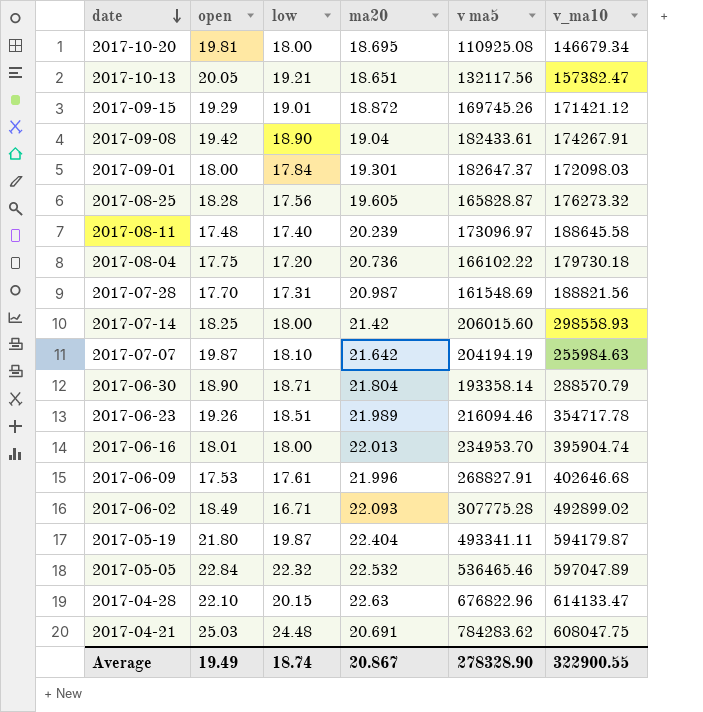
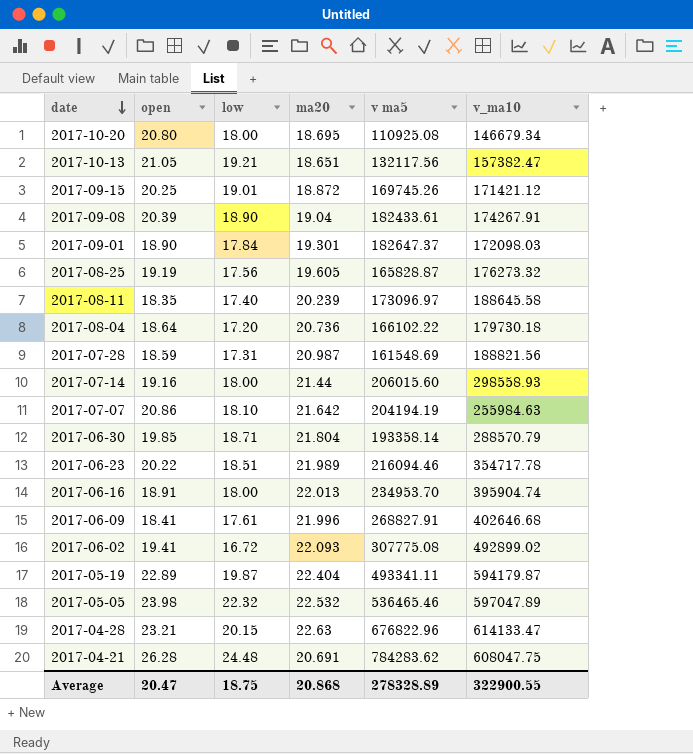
2017-10-20 | open: 19.81 -> 20.80
2017-10-13 | open: 20.05 -> 21.05
2017-09-15 | open: 19.29 -> 20.25
2017-09-08 | open: 19.42 -> 20.39
2017-09-01 | open: 18.00 -> 18.90
2017-08-25 | open: 18.28 -> 19.19
2017-08-11 | open: 17.48 -> 18.35
2017-08-04 | open: 17.75 -> 18.64
2017-07-28 | open: 17.70 -> 18.59
2017-07-14 | open: 18.25 -> 19.16
2017-07-14 | ma20: 21.42 -> 21.44
2017-07-07 | open: 19.87 -> 20.86
2017-06-30 | open: 18.90 -> 19.85
2017-06-23 | open: 19.26 -> 20.22
2017-06-16 | open: 18.01 -> 18.91
2017-06-09 | open: 17.53 -> 18.41
2017-06-02 | open: 18.49 -> 19.41
2017-06-02 | low: 16.71 -> 16.72
2017-06-02 | v ma5: 307775.28 -> 307775.08
2017-05-19 | open: 21.80 -> 22.89
2017-05-05 | open: 22.84 -> 23.98
2017-04-28 | open: 22.10 -> 23.21
2017-04-21 | open: 25.03 -> 26.28
Average | open: 19.49 -> 20.47
Average | low: 18.74 -> 18.75
Average | ma20: 20.867 -> 20.868
Average | v ma5: 278328.90 -> 278328.89

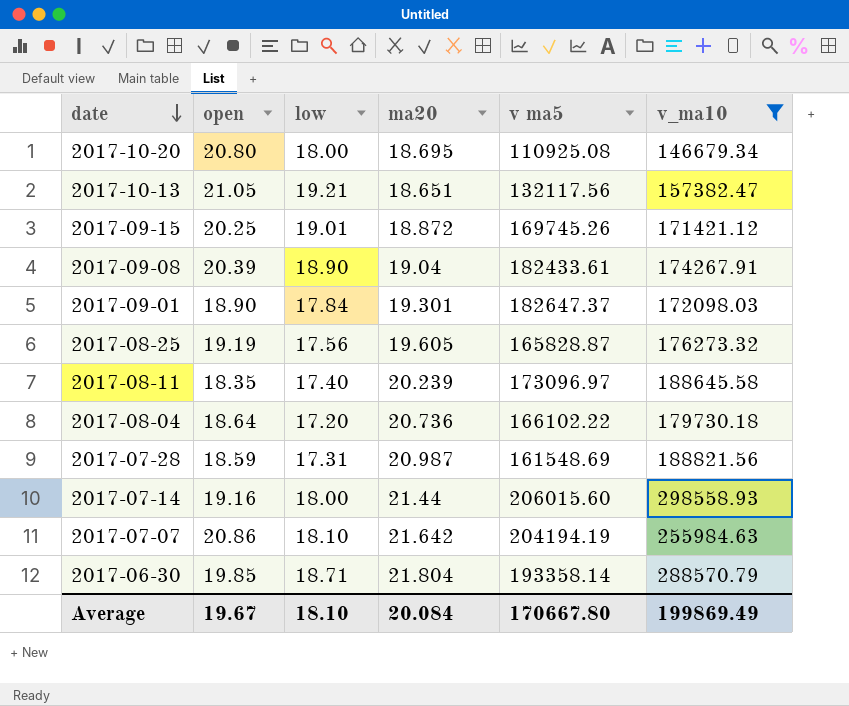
filter: none -> v_ma10 <= 298558.93
Average | open: 20.47 -> 19.67
Average | low: 18.75 -> 18.10
Average | ma20: 20.868 -> 20.084
Average | v ma5: 278328.89 -> 170667.80
Average | v_ma10: 322900.55 -> 199869.49

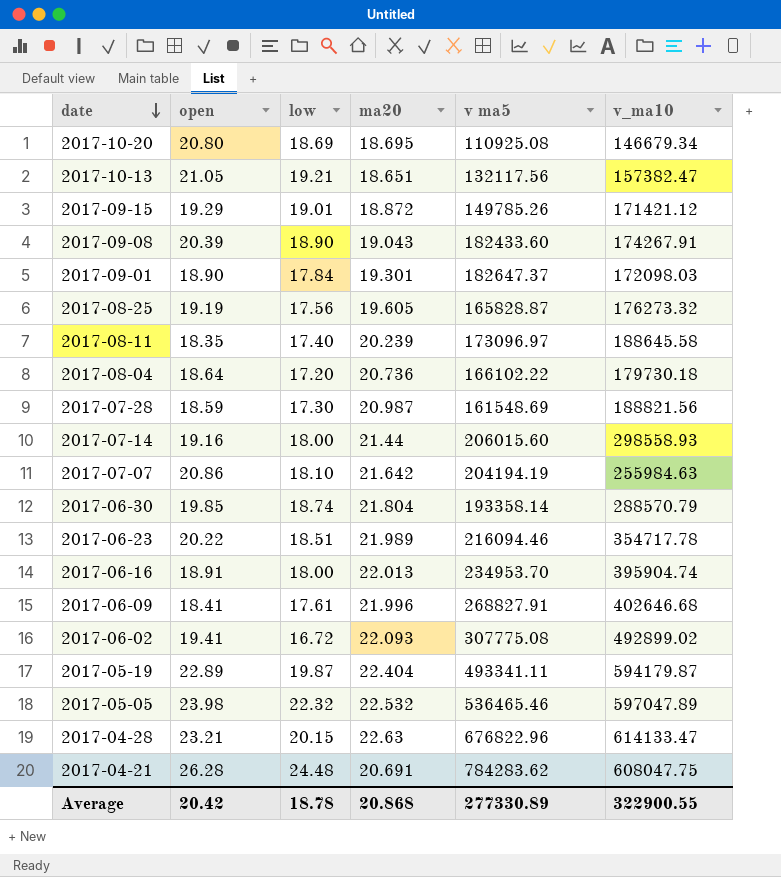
filter: v_ma10 <= 298558.93 -> none
2017-10-20 | low: 18.00 -> 18.69
2017-09-15 | open: 20.25 -> 19.29
2017-09-15 | v ma5: 169745.26 -> 149785.26
2017-09-08 | ma20: 19.04 -> 19.043
2017-09-08 | v ma5: 182433.61 -> 182433.60
2017-07-28 | low: 17.31 -> 17.30
2017-06-30 | low: 18.71 -> 18.74
Average | open: 19.67 -> 20.42
Average | low: 18.10 -> 18.78
Average | ma20: 20.084 -> 20.868
Average | v ma5: 170667.80 -> 277330.89
Average | v_ma10: 199869.49 -> 322900.55

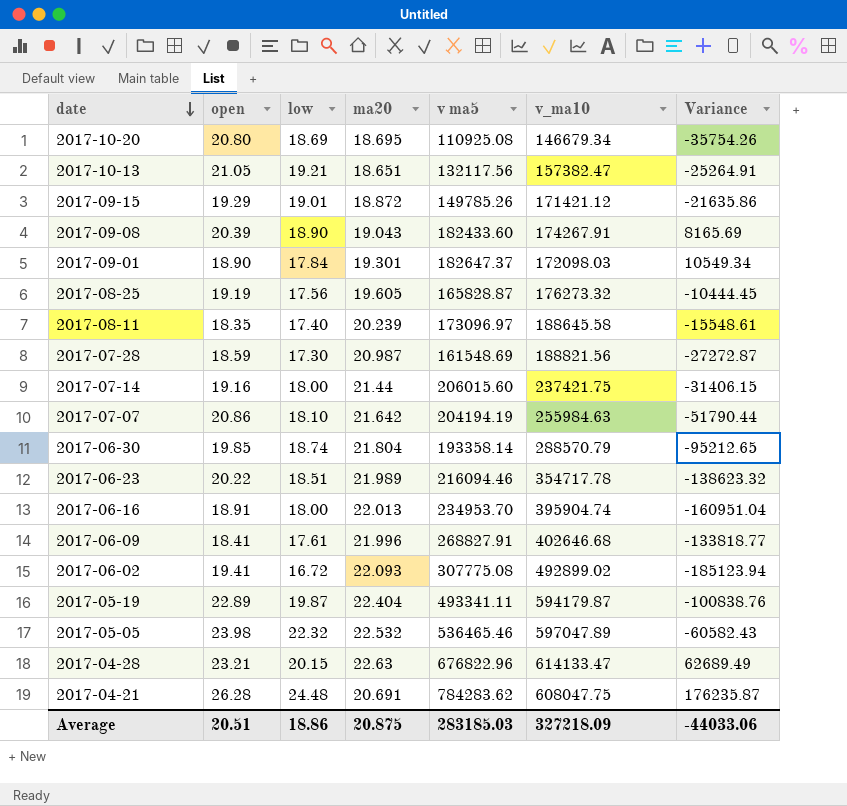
column Variance | formula: none -> [v ma5] - [v_ma10]
row 2017-08-04: 18.64 | 17.20 | 20.736 | 166102.22 | 179730.18 -> none
2017-07-14 | v_ma10: 298558.93 -> 237421.75
Average | open: 20.42 -> 20.51
Average | low: 18.78 -> 18.86
Average | ma20: 20.868 -> 20.875
Average | v ma5: 277330.89 -> 283185.03
Average | v_ma10: 322900.55 -> 327218.09

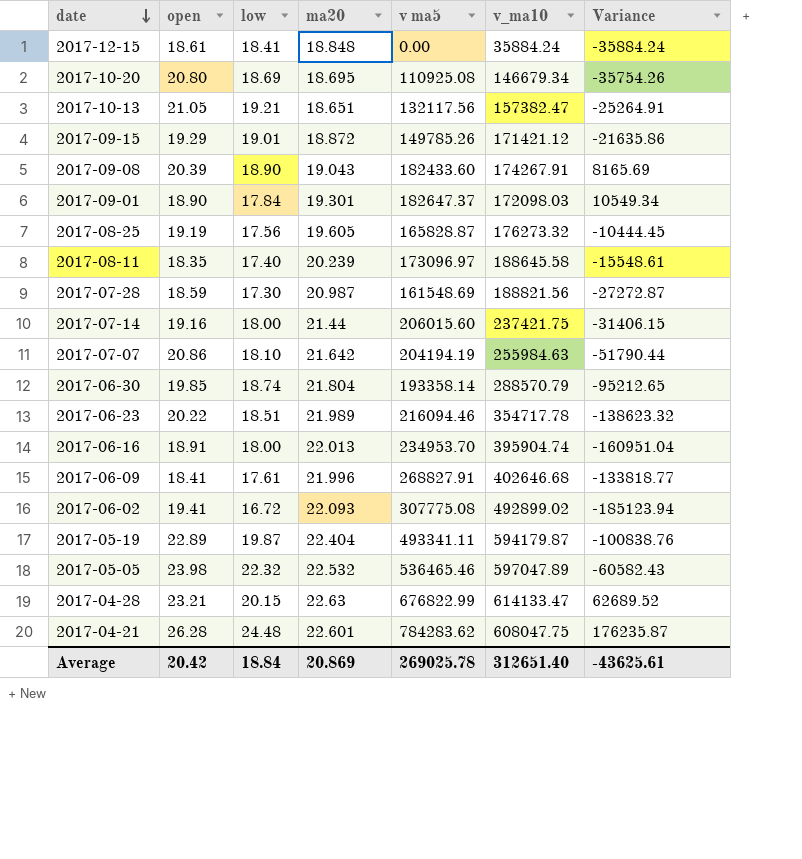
row 2017-12-15: none -> 18.61 | 18.41 | 18.848 | 0.00 | 35884.24 | -35884.24
2017-04-28 | v ma5: 676822.96 -> 676822.99
2017-04-28 | Variance: 62689.49 -> 62689.52
2017-04-21 | ma20: 20.691 -> 22.601
Average | open: 20.51 -> 20.42
Average | low: 18.86 -> 18.84
Average | ma20: 20.875 -> 20.869
Average | v ma5: 283185.03 -> 269025.78
Average | v_ma10: 327218.09 -> 312651.40
Average | Variance: -44033.06 -> -43625.61

